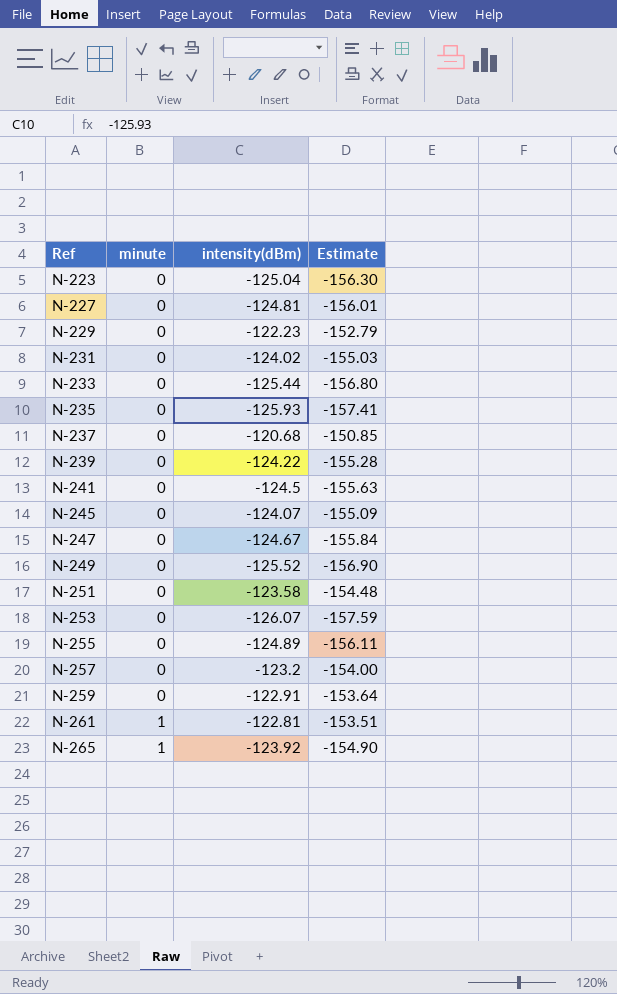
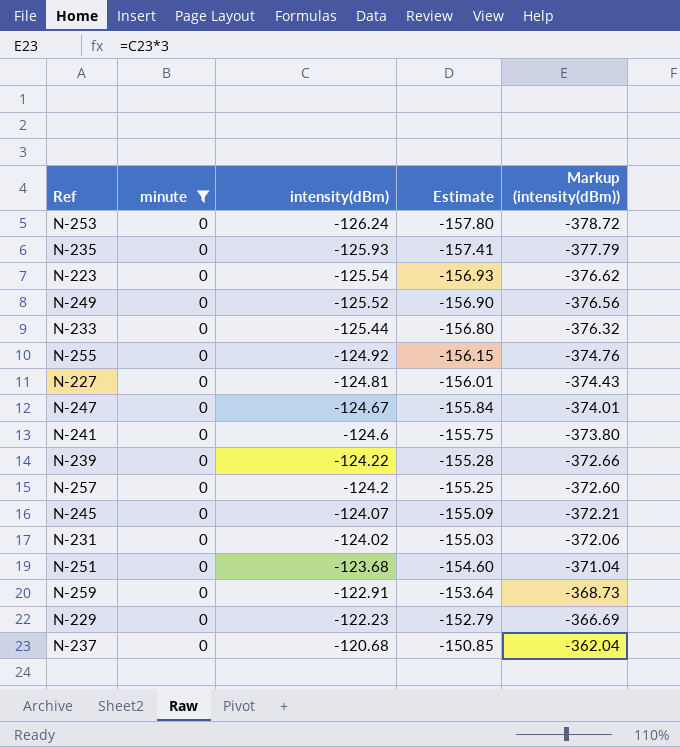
filter: none -> minute = 0
row order: Ref ascending -> intensity(dBm) ascending
column Markup (intensity(dBm)) | formula: none -> [intensity(dBm)] * 3
N-253 | intensity(dBm): -126.07 -> -126.24
N-253 | Estimate: -157.59 -> -157.80
N-223 | intensity(dBm): -125.04 -> -125.54
N-223 | Estimate: -156.30 -> -156.93
N-255 | intensity(dBm): -124.89 -> -124.92
N-255 | Estimate: -156.11 -> -156.15
N-241 | intensity(dBm): -124.5 -> -124.6
N-241 | Estimate: -155.63 -> -155.75
N-257 | intensity(dBm): -123.2 -> -124.2
N-257 | Estimate: -154.00 -> -155.25
N-251 | intensity(dBm): -123.58 -> -123.68
N-251 | Estimate: -154.48 -> -154.60

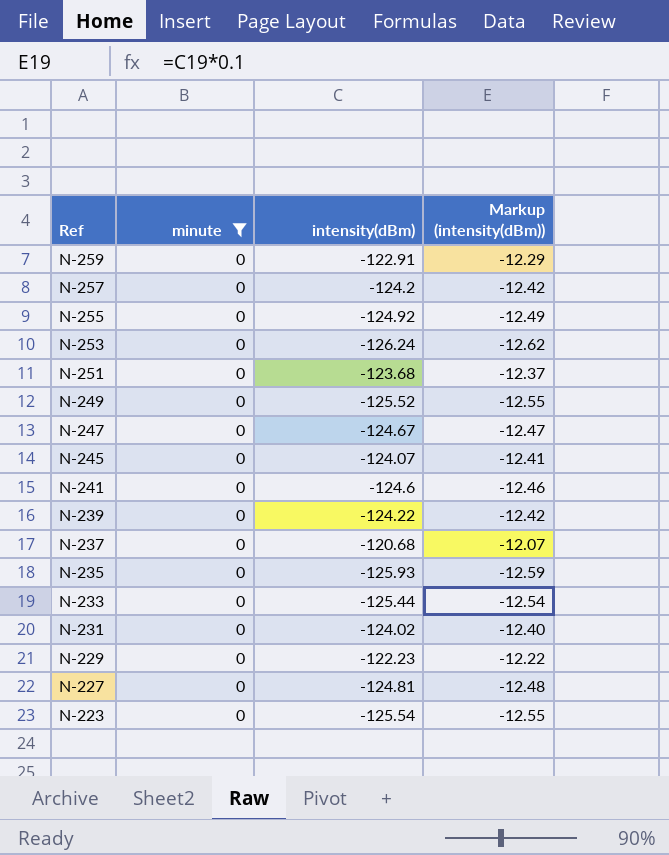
row order: intensity(dBm) ascending -> Ref descending
column Estimate | formula: [intensity(dBm)] * 1.25 -> none
column Markup (intensity(dBm)) | formula: [intensity(dBm)] * 3 -> [intensity(dBm)] * 0.1

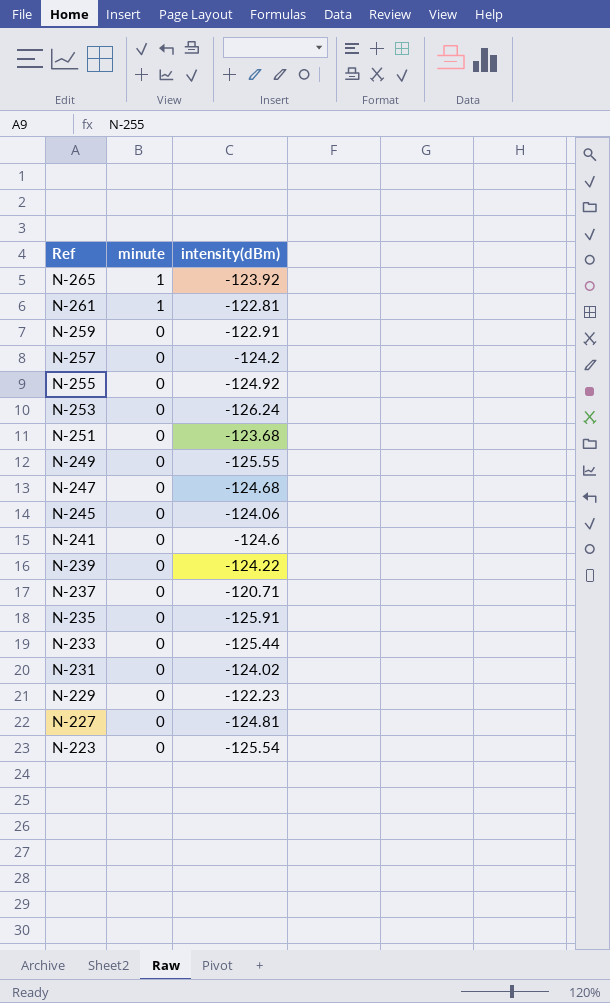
filter: minute = 0 -> none
column Markup (intensity(dBm)) | formula: [intensity(dBm)] * 0.1 -> none
N-249 | intensity(dBm): -125.52 -> -125.55
N-247 | intensity(dBm): -124.67 -> -124.68
N-245 | intensity(dBm): -124.07 -> -124.06
N-237 | intensity(dBm): -120.68 -> -120.71
N-235 | intensity(dBm): -125.93 -> -125.91

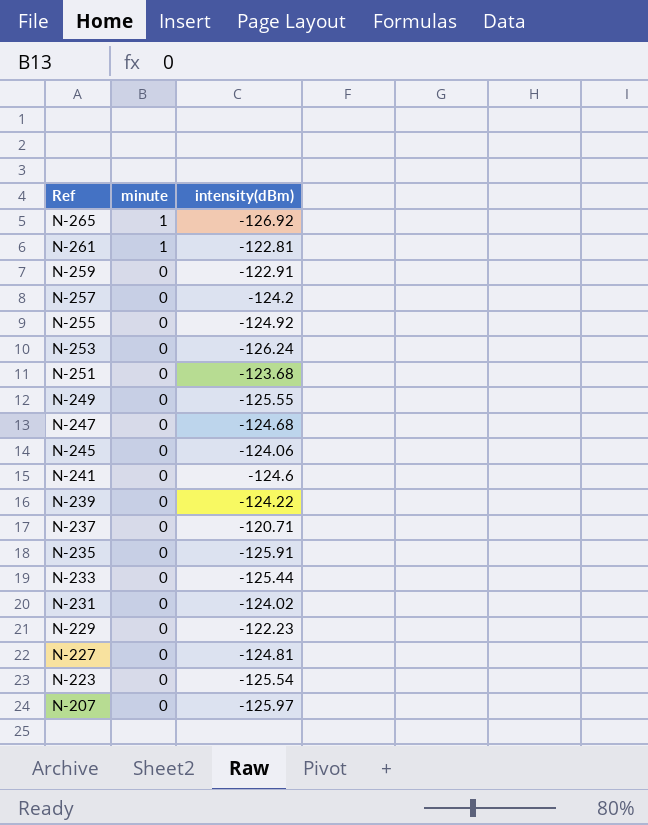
N-265 | intensity(dBm): -123.92 -> -126.92
row N-207: none -> 0 | -125.97

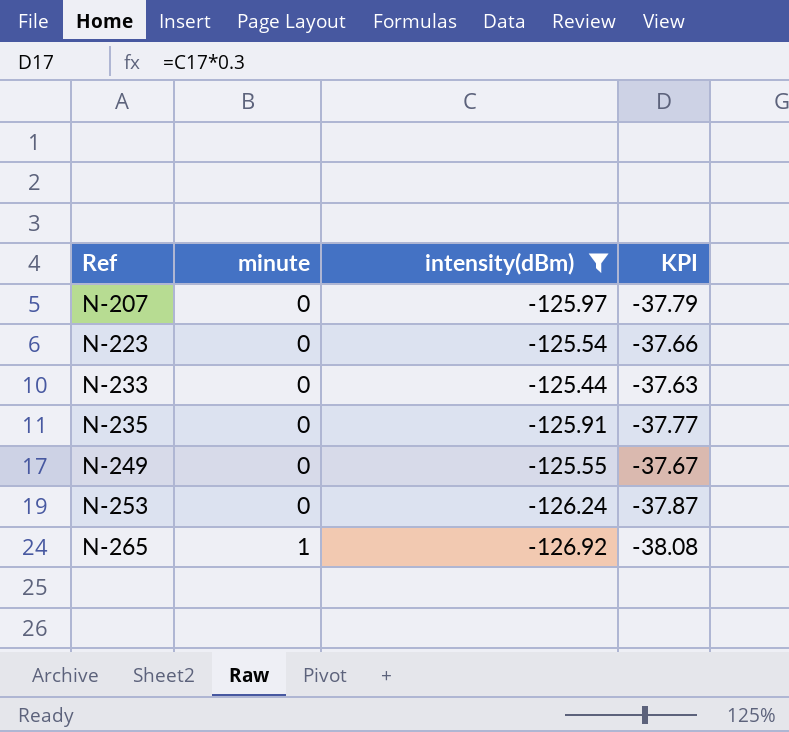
filter: none -> intensity(dBm) <= -125.44
row order: Ref descending -> Ref ascending
column KPI | formula: none -> [intensity(dBm)] * 0.3

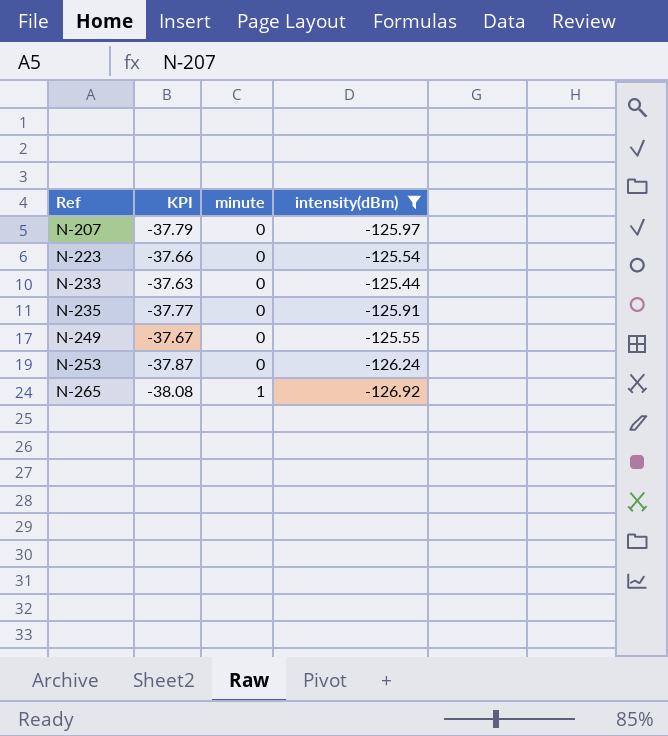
column KPI | position: 4 -> 2

